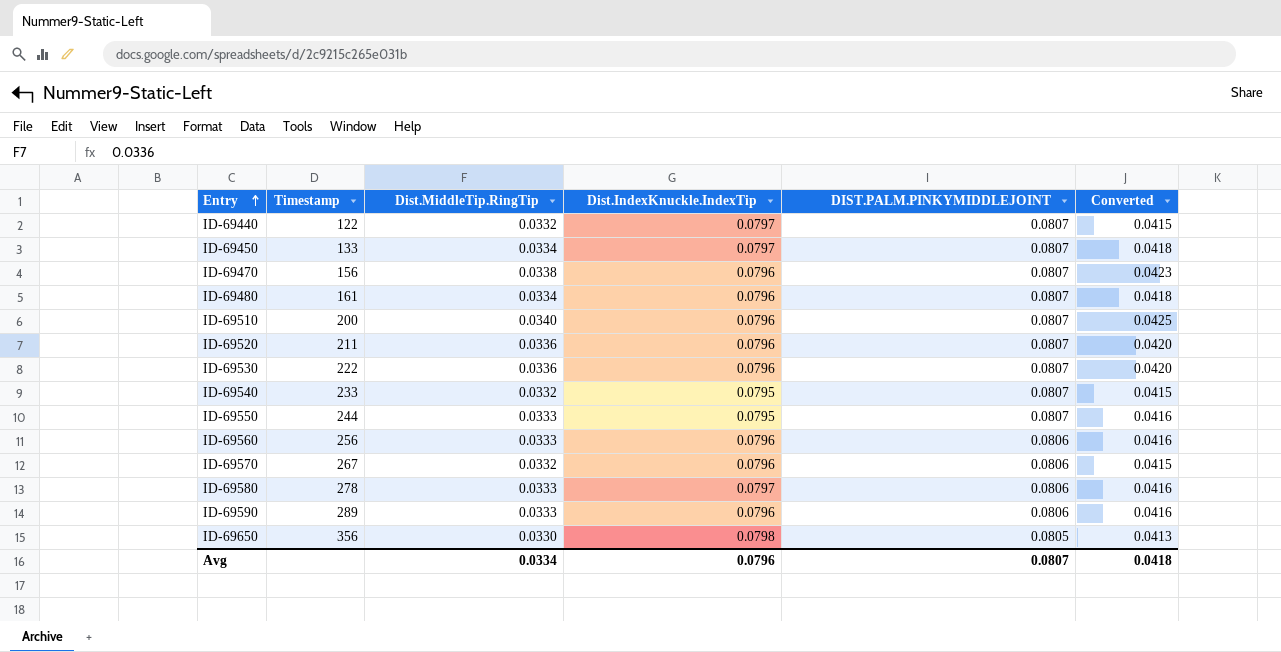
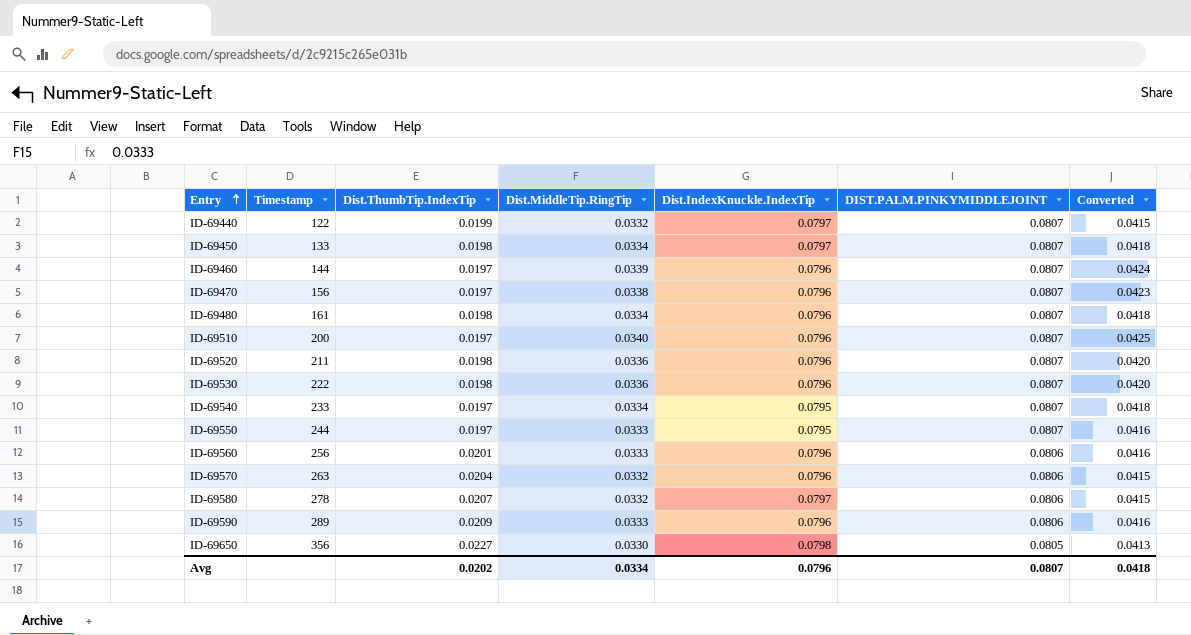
column Dist.ThumbTip.IndexTip | position: none -> 3
row ID-69460: none -> 144 | 0.0197 | 0.0339 | 0.0796 | 0.0807 | 0.0424
ID-69540 | Dist.MiddleTip.RingTip: 0.0332 -> 0.0334
ID-69540 | Converted: 0.0415 -> 0.0418
ID-69570 | Timestamp: 267 -> 263
ID-69580 | Dist.MiddleTip.RingTip: 0.0333 -> 0.0332
ID-69580 | Converted: 0.0416 -> 0.0415

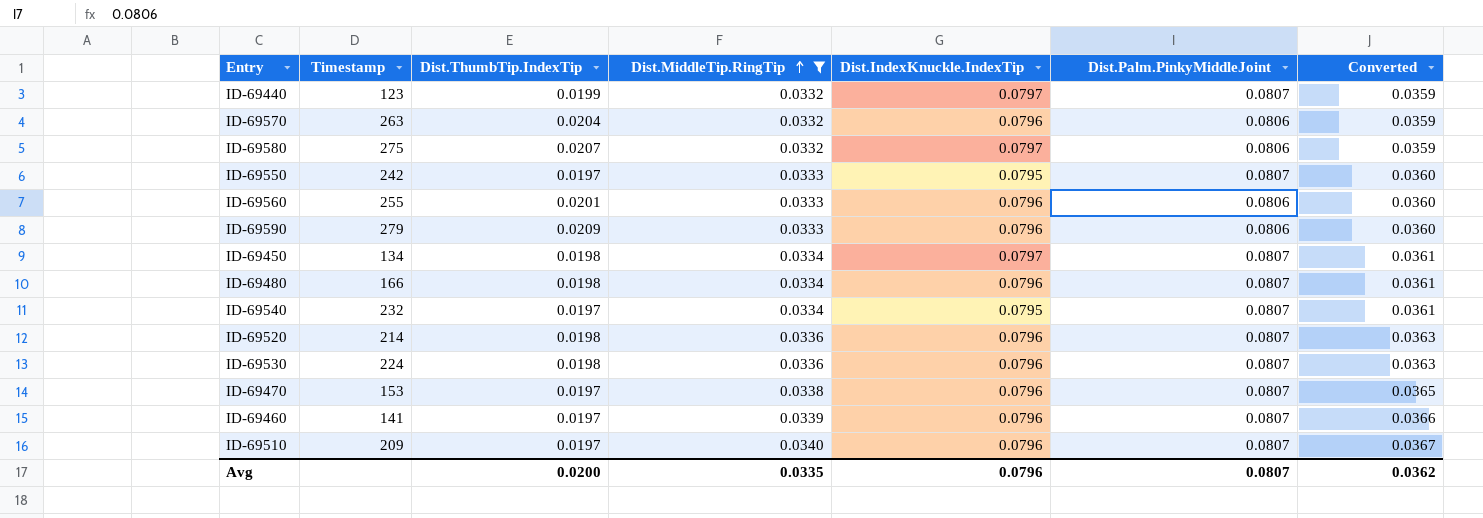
filter: none -> Dist.MiddleTip.RingTip != 0.0330
row order: Entry ascending -> Dist.MiddleTip.RingTip ascending
column name: DIST.PALM.PINKYMIDDLEJOINT -> Dist.Palm.PinkyMiddleJoint
column Converted | formula: [Dist.MiddleTip.RingTip] * 1.25 -> [Dist.MiddleTip.RingTip] * 1.08
ID-69440 | Timestamp: 122 -> 123
ID-69580 | Timestamp: 278 -> 275
ID-69550 | Timestamp: 244 -> 242
ID-69560 | Timestamp: 256 -> 255
ID-69590 | Timestamp: 289 -> 279
ID-69450 | Timestamp: 133 -> 134
ID-69480 | Timestamp: 161 -> 166
ID-69540 | Timestamp: 233 -> 232
ID-69520 | Timestamp: 211 -> 214
ID-69530 | Timestamp: 222 -> 224
ID-69470 | Timestamp: 156 -> 153
ID-69460 | Timestamp: 144 -> 141
ID-69510 | Timestamp: 200 -> 209
Avg | Dist.ThumbTip.IndexTip: 0.0202 -> 0.0200
Avg | Dist.MiddleTip.RingTip: 0.0334 -> 0.0335
Avg | Converted: 0.0418 -> 0.0362

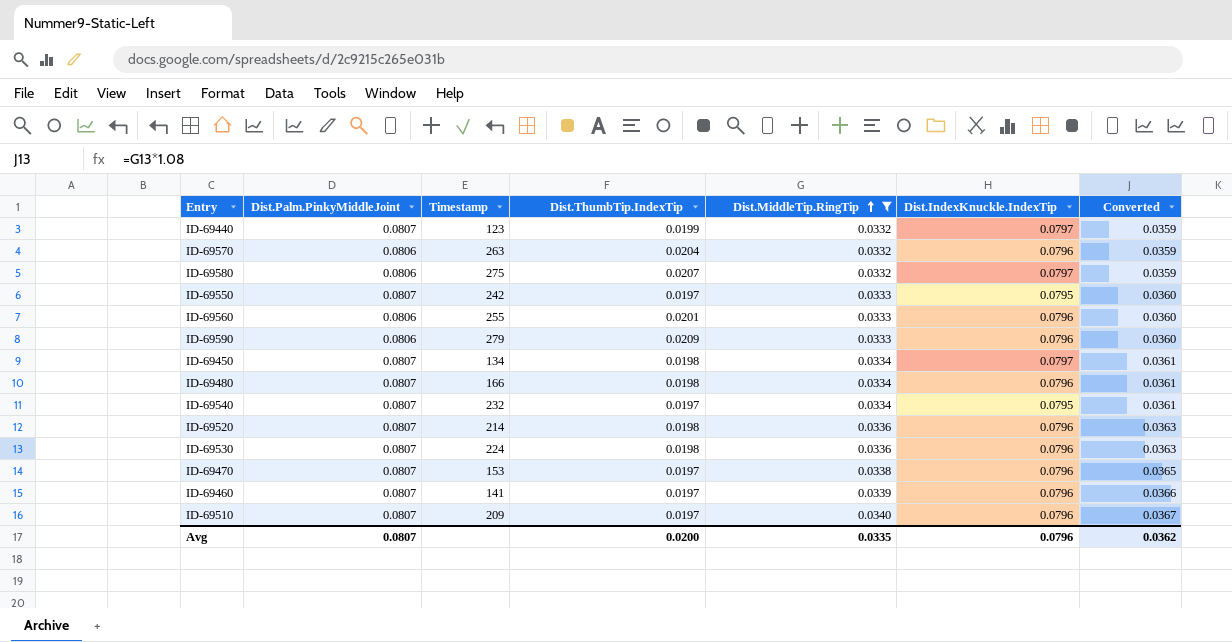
column Dist.Palm.PinkyMiddleJoint | position: 6 -> 2

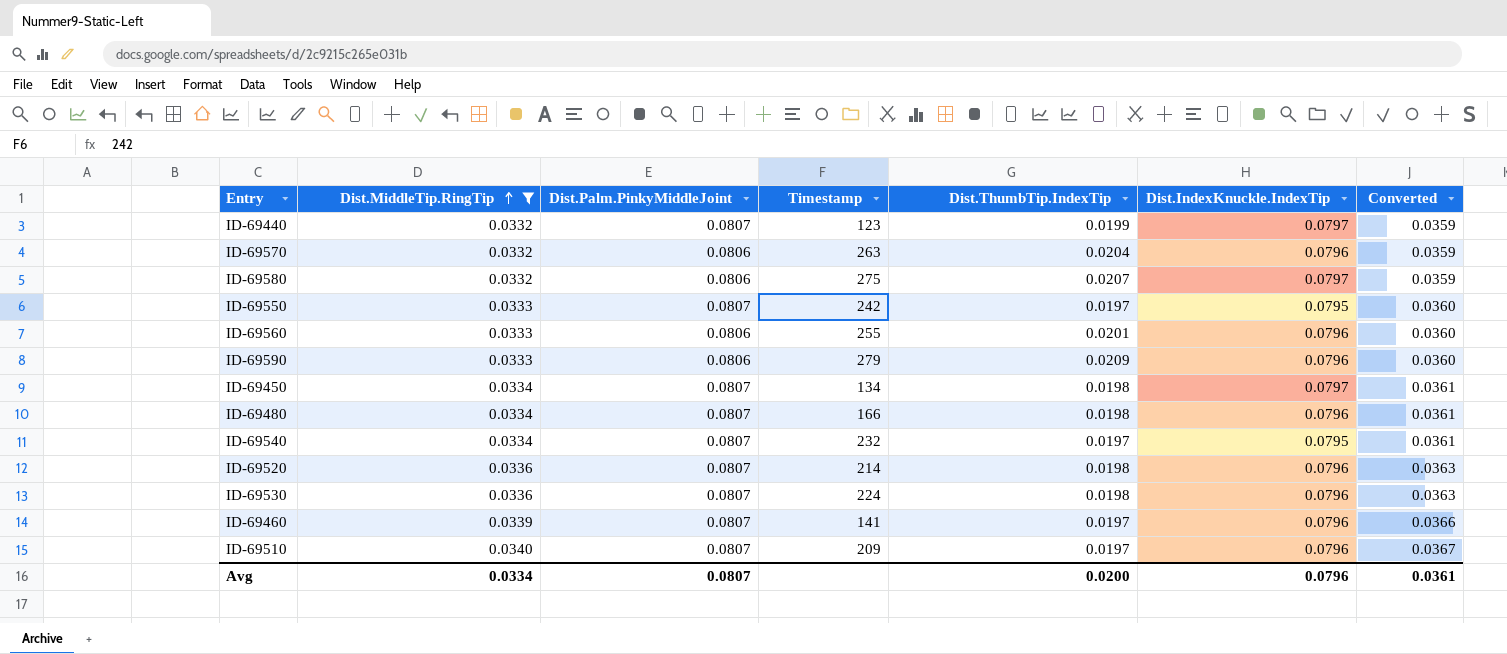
column Dist.MiddleTip.RingTip | position: 5 -> 2
row ID-69470: 0.0807 | 153 | 0.0197 | 0.0338 | 0.0796 | 0.0365 -> none
Avg | Dist.MiddleTip.RingTip: 0.0335 -> 0.0334
Avg | Converted: 0.0362 -> 0.0361

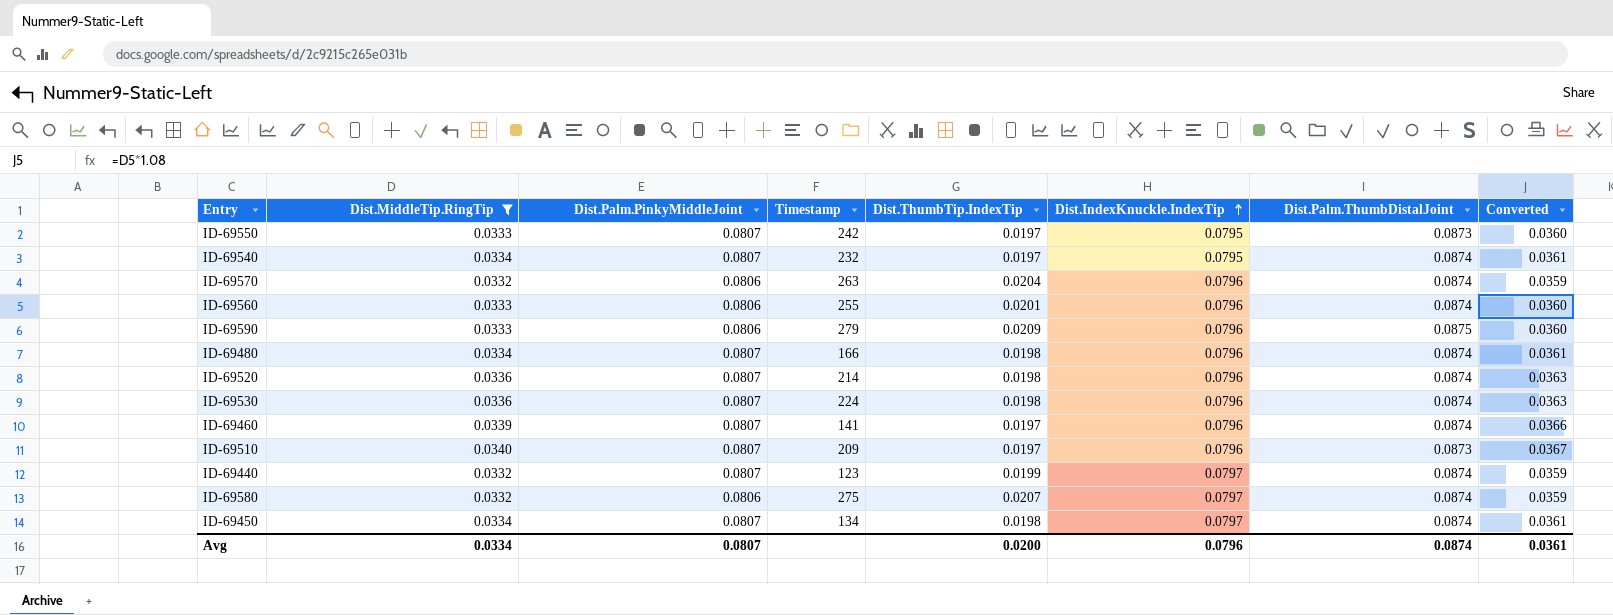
row order: Dist.MiddleTip.RingTip ascending -> Dist.IndexKnuckle.IndexTip ascending
column Dist.Palm.ThumbDistalJoint | position: none -> 7

